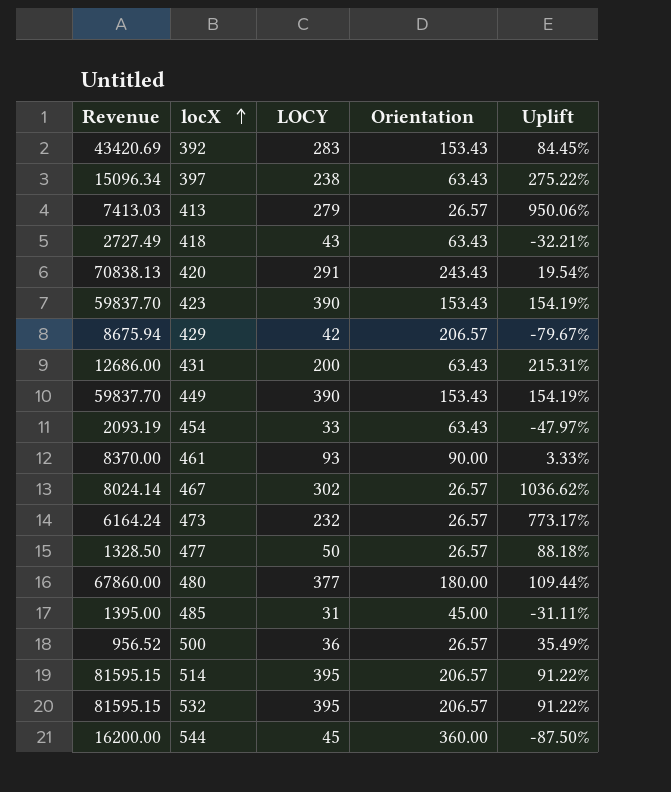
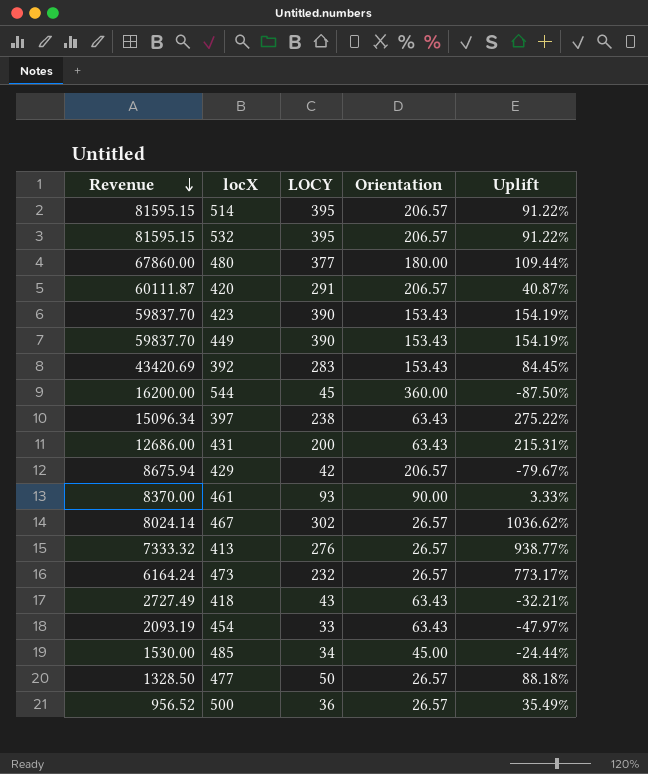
row order: locX ascending -> Revenue descending
420 | Revenue: 70838.13 -> 60111.87
420 | Orientation: 243.43 -> 206.57
420 | Uplift: 19.54% -> 40.87%
413 | Revenue: 7413.03 -> 7333.32
413 | LOCY: 279 -> 276
413 | Uplift: 950.06% -> 938.77%
485 | Revenue: 1395.00 -> 1530.00
485 | LOCY: 31 -> 34
485 | Uplift: -31.11% -> -24.44%

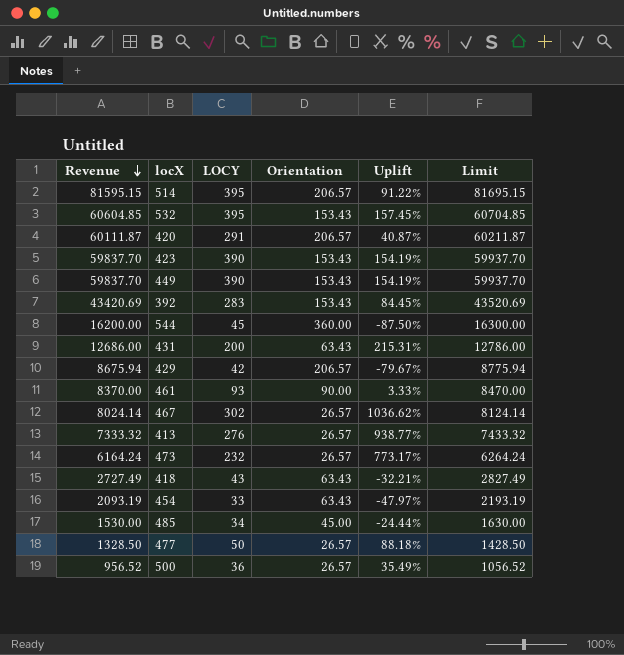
column Limit | formula: none -> [Revenue] + 100
row 480: 67860.00 | 377 | 180.00 | 109.44% -> none
row 397: 15096.34 | 238 | 63.43 | 275.22% -> none
532 | Revenue: 81595.15 -> 60604.85
532 | Orientation: 206.57 -> 153.43
532 | Uplift: 91.22% -> 157.45%

